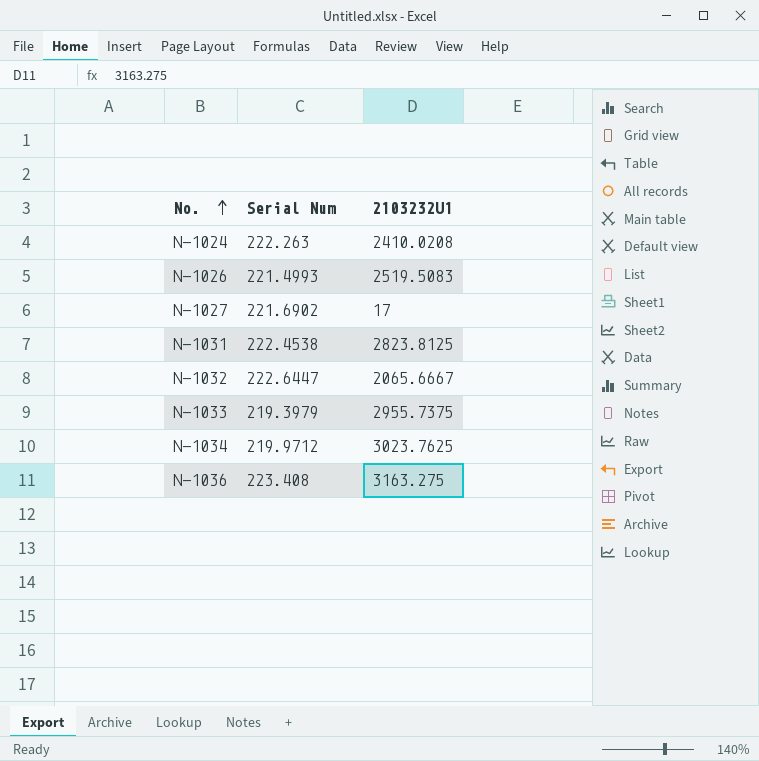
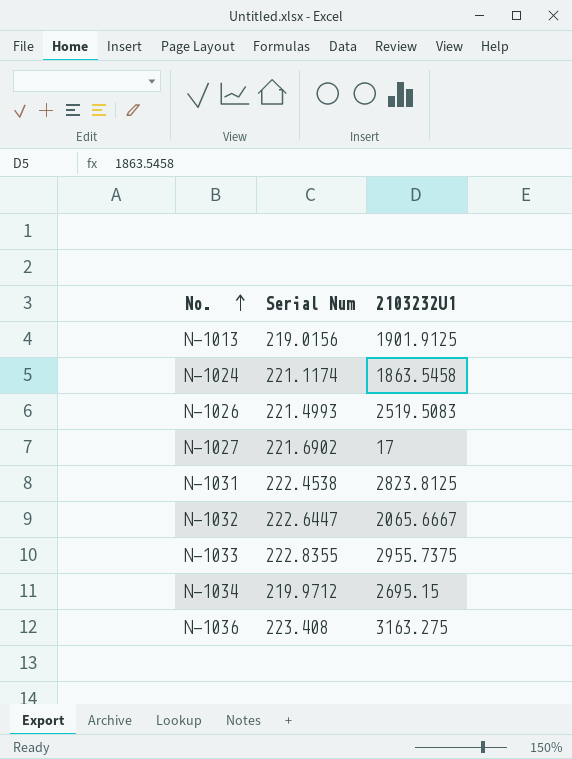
row N-1013: none -> 219.0156 | 1901.9125
N-1024 | Serial Num: 222.263 -> 221.1174
N-1024 | 2103232U1: 2410.0208 -> 1863.5458
N-1033 | Serial Num: 219.3979 -> 222.8355
N-1034 | 2103232U1: 3023.7625 -> 2695.15

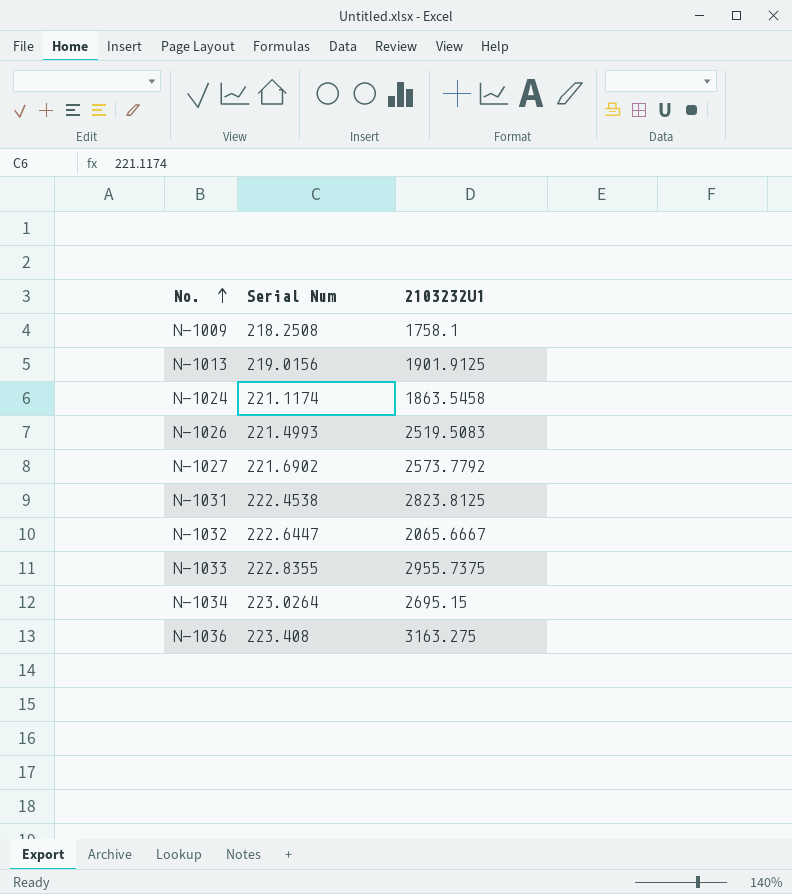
row N-1009: none -> 218.2508 | 1758.1
N-1027 | 2103232U1: 17 -> 2573.7792
N-1034 | Serial Num: 219.9712 -> 223.0264

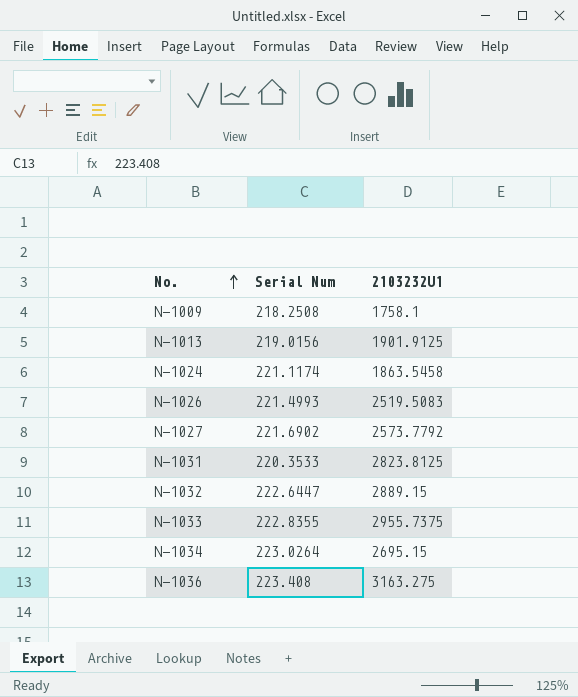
N-1031 | Serial Num: 222.4538 -> 220.3533
N-1032 | 2103232U1: 2065.6667 -> 2889.15

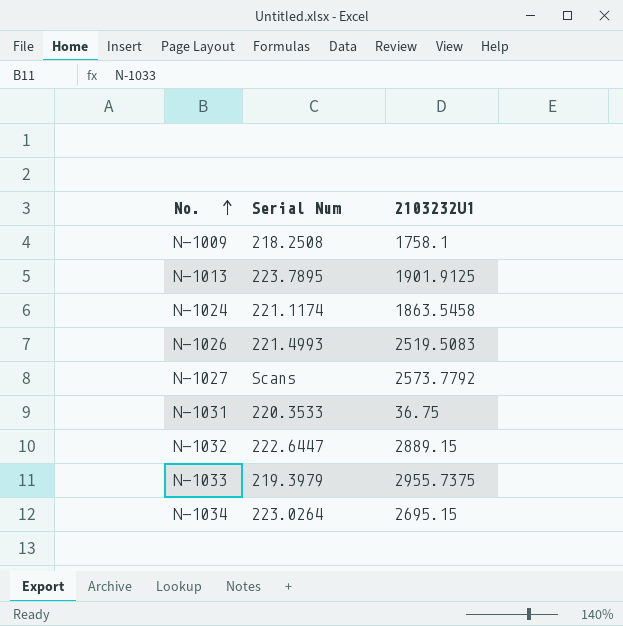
row N-1036: 223.408 | 3163.275 -> none
N-1013 | Serial Num: 219.0156 -> 223.7895
N-1027 | Serial Num: 221.6902 -> Scans
N-1031 | 2103232U1: 2823.8125 -> 36.75
N-1033 | Serial Num: 222.8355 -> 219.3979

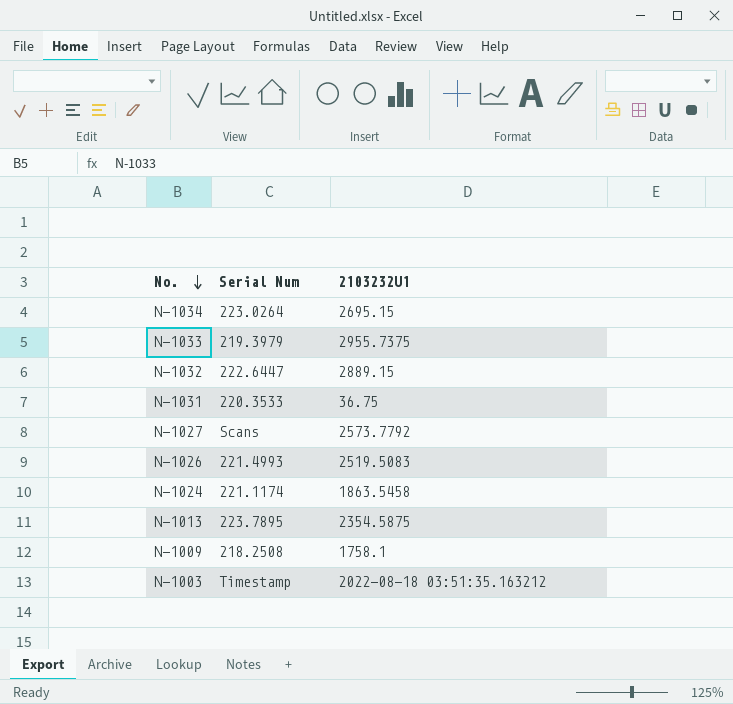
row order: No. ascending -> No. descending
N-1013 | 2103232U1: 1901.9125 -> 2354.5875
row N-1003: none -> Timestamp | 2022-08-18 03:51:35.163212

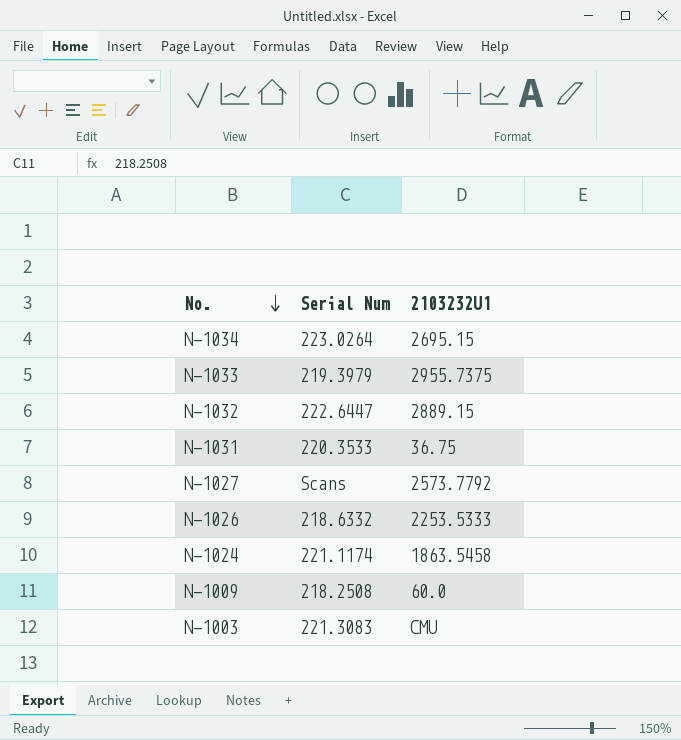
row N-1013: 223.7895 | 2354.5875 -> none
N-1026 | Serial Num: 221.4993 -> 218.6332
N-1026 | 2103232U1: 2519.5083 -> 2253.5333
N-1009 | 2103232U1: 1758.1 -> 60.0
N-1003 | Serial Num: Timestamp -> 221.3083
N-1003 | 2103232U1: 2022-08-18 03:51:35.163212 -> CMU

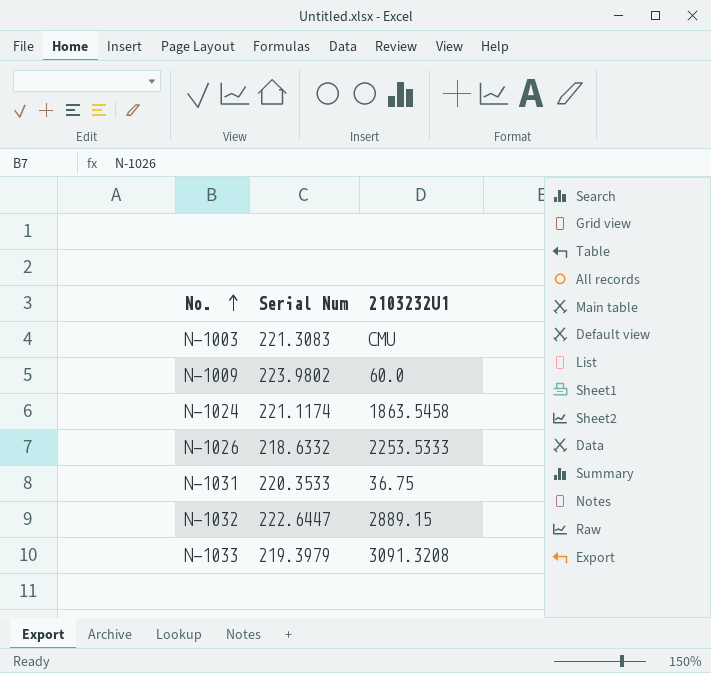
row order: No. descending -> No. ascending
row N-1034: 223.0264 | 2695.15 -> none
row N-1027: Scans | 2573.7792 -> none
N-1009 | Serial Num: 218.2508 -> 223.9802
N-1033 | 2103232U1: 2955.7375 -> 3091.3208

